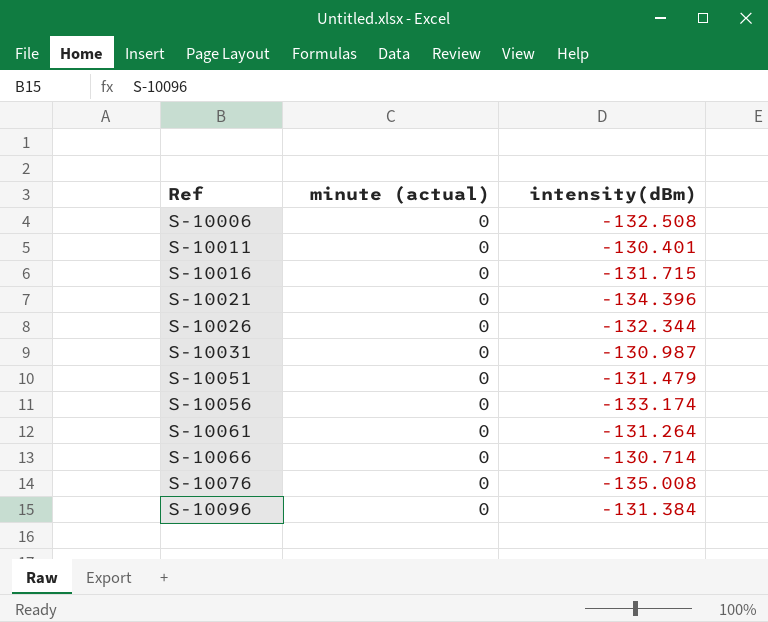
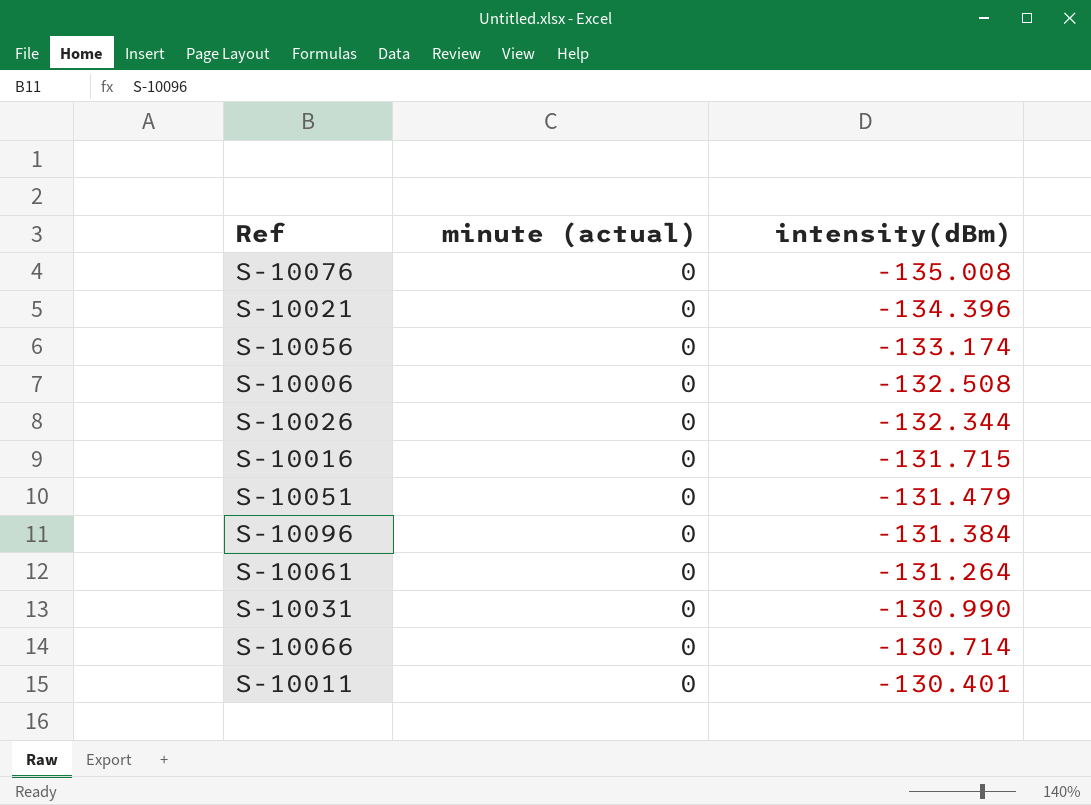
row order: Ref ascending -> intensity(dBm) ascending
S-10031 | intensity(dBm): -130.987 -> -130.990

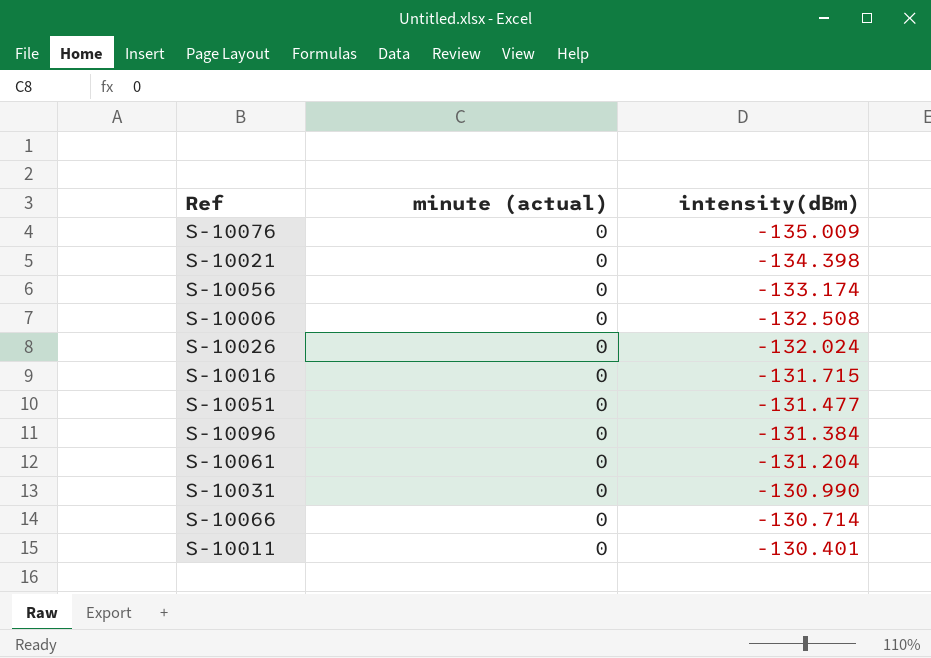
S-10076 | intensity(dBm): -135.008 -> -135.009
S-10021 | intensity(dBm): -134.396 -> -134.398
S-10026 | intensity(dBm): -132.344 -> -132.024
S-10051 | intensity(dBm): -131.479 -> -131.477
S-10061 | intensity(dBm): -131.264 -> -131.204

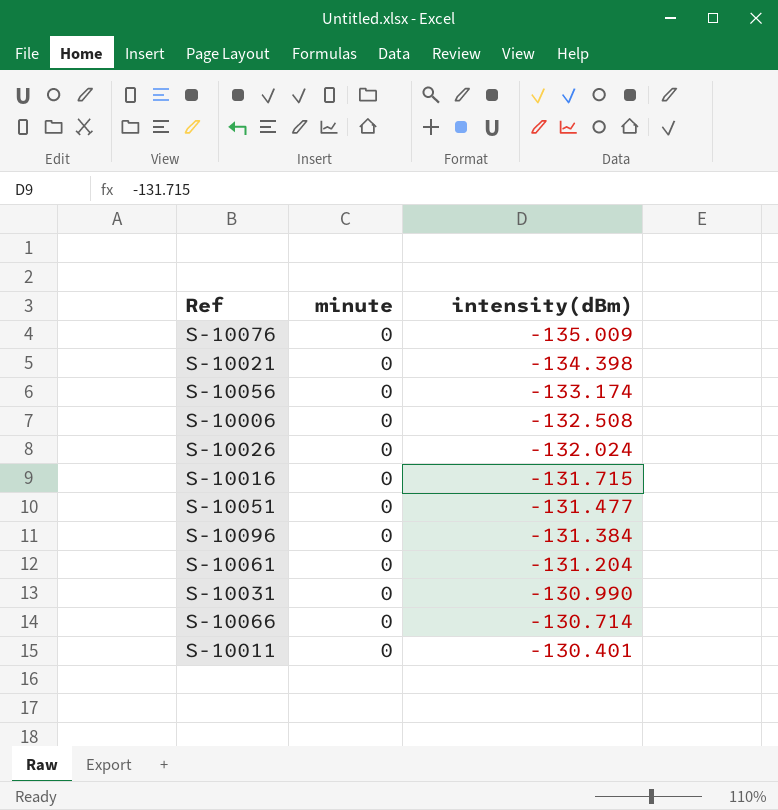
column name: minute (actual) -> minute

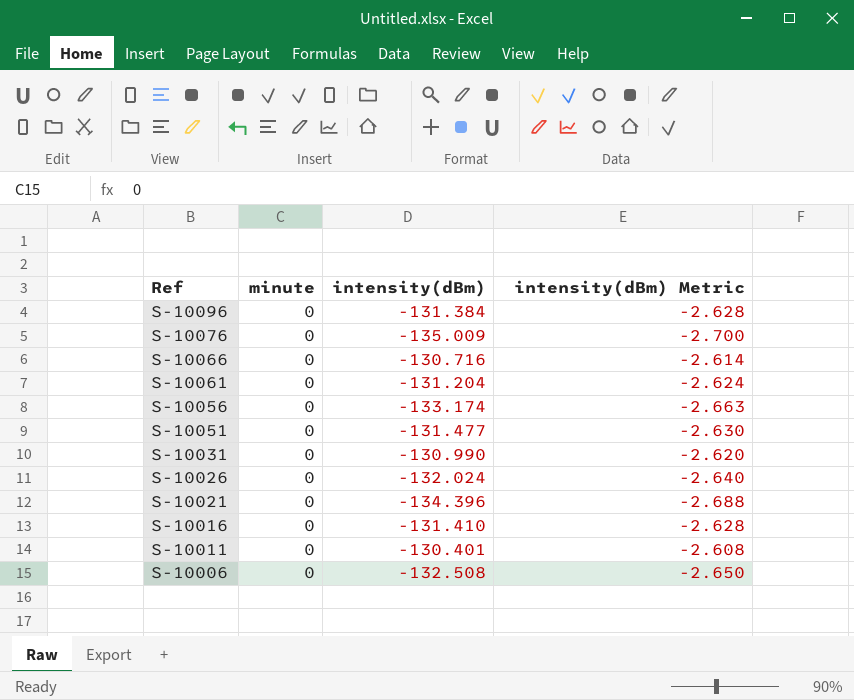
row order: intensity(dBm) ascending -> Ref descending
column intensity(dBm) Metric | formula: none -> [intensity(dBm)] * 0.02
S-10066 | intensity(dBm): -130.714 -> -130.716
S-10021 | intensity(dBm): -134.398 -> -134.396
S-10016 | intensity(dBm): -131.715 -> -131.410

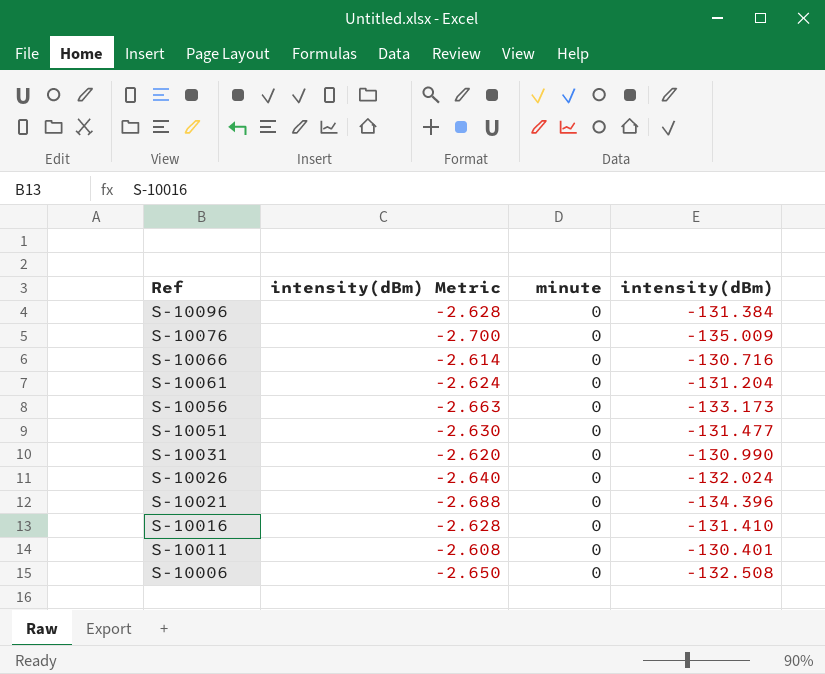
column intensity(dBm) Metric | position: 4 -> 2
S-10056 | intensity(dBm): -133.174 -> -133.173

